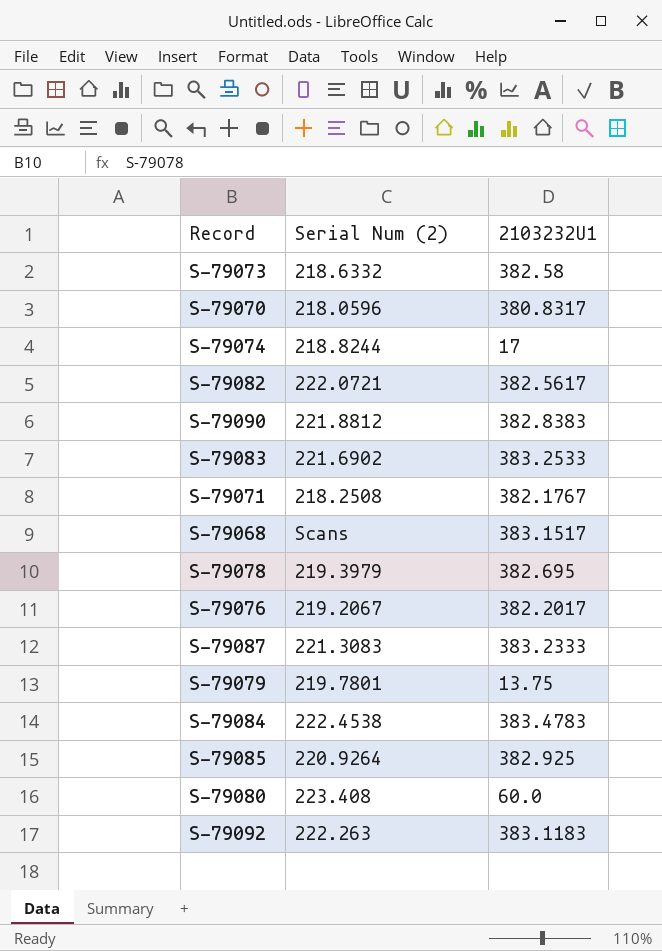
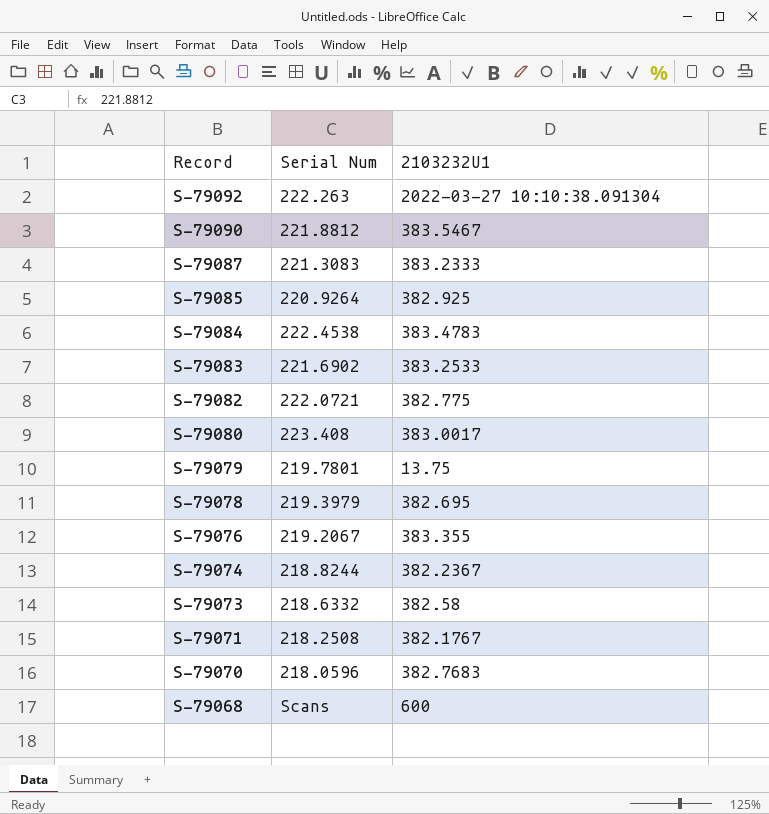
row order: none -> Record descending
column name: Serial Num (2) -> Serial Num
S-79092 | 2103232U1: 383.1183 -> 2022-03-27 10:10:38.091304
S-79090 | 2103232U1: 382.8383 -> 383.5467
S-79082 | 2103232U1: 382.5617 -> 382.775
S-79080 | 2103232U1: 60.0 -> 383.0017
S-79076 | 2103232U1: 382.2017 -> 383.355
S-79074 | 2103232U1: 17 -> 382.2367
S-79070 | 2103232U1: 380.8317 -> 382.7683
S-79068 | 2103232U1: 383.1517 -> 600

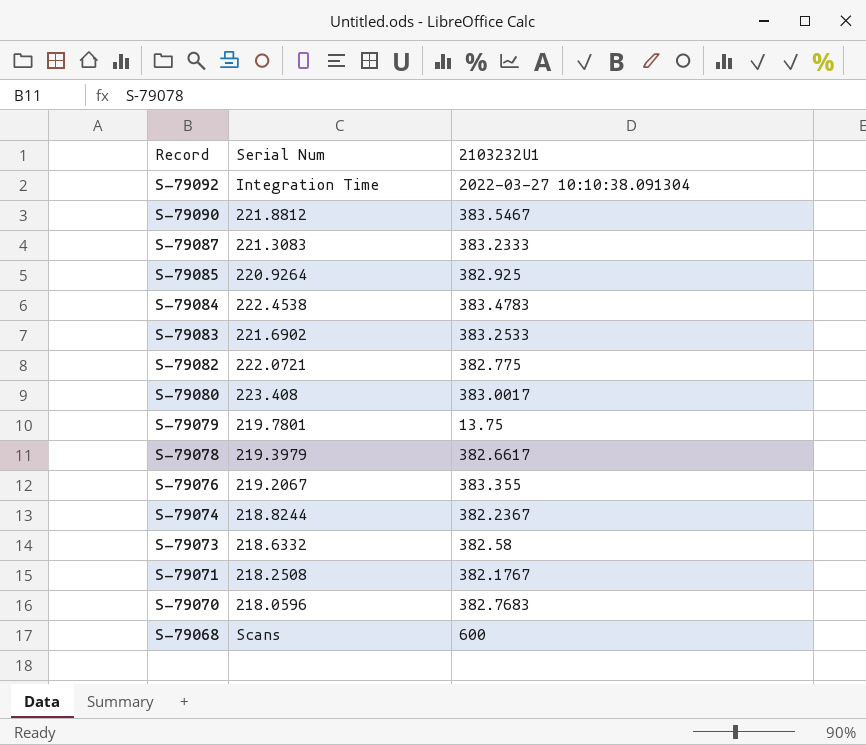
S-79092 | Serial Num: 222.263 -> Integration Time
S-79078 | 2103232U1: 382.695 -> 382.6617

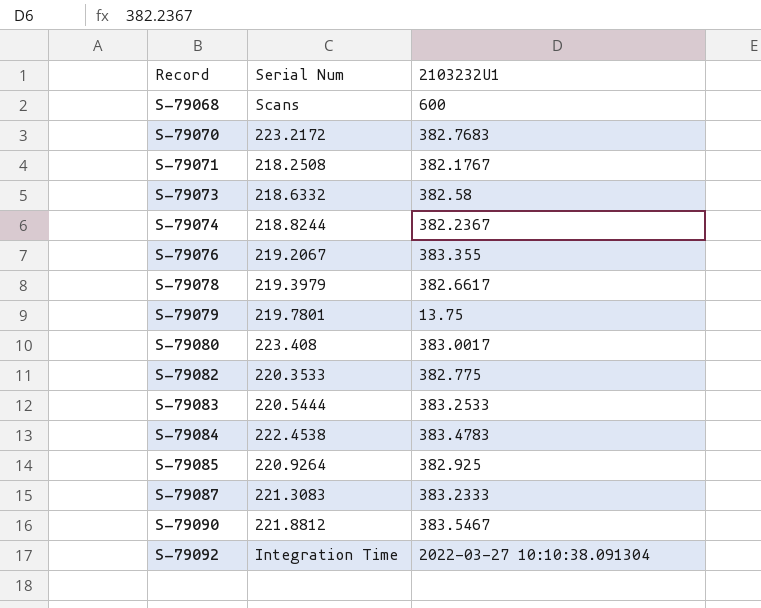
row order: Record descending -> Record ascending
S-79070 | Serial Num: 218.0596 -> 223.2172
S-79082 | Serial Num: 222.0721 -> 220.3533
S-79083 | Serial Num: 221.6902 -> 220.5444

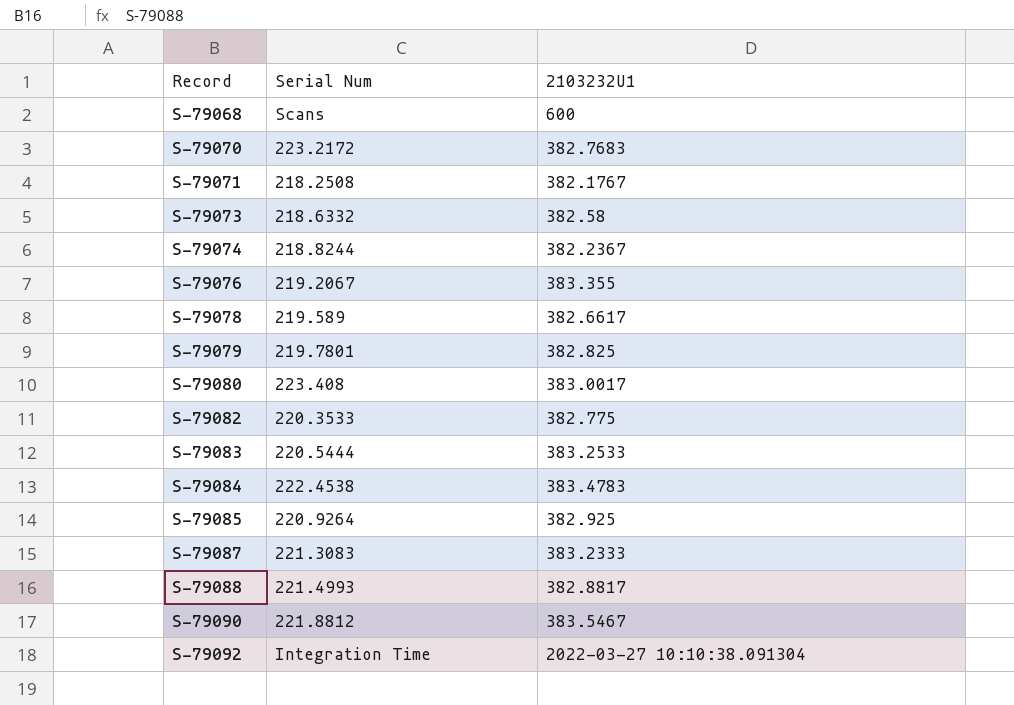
S-79078 | Serial Num: 219.3979 -> 219.589
S-79079 | 2103232U1: 13.75 -> 382.825
row S-79088: none -> 221.4993 | 382.8817

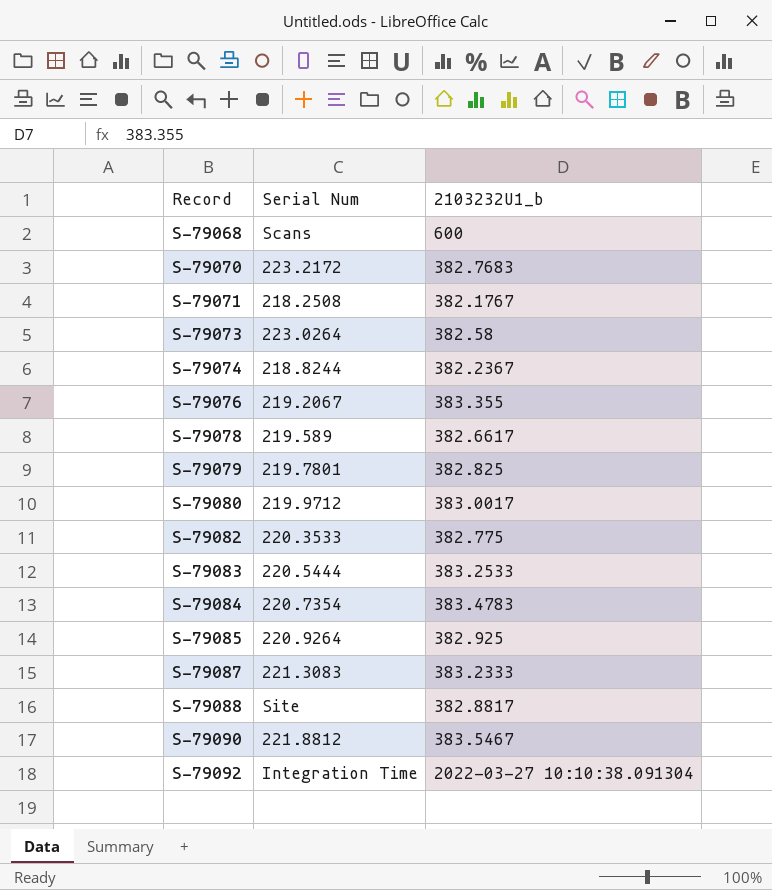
column name: 2103232U1 -> 2103232U1_b
S-79073 | Serial Num: 218.6332 -> 223.0264
S-79080 | Serial Num: 223.408 -> 219.9712
S-79084 | Serial Num: 222.4538 -> 220.7354
S-79088 | Serial Num: 221.4993 -> Site

